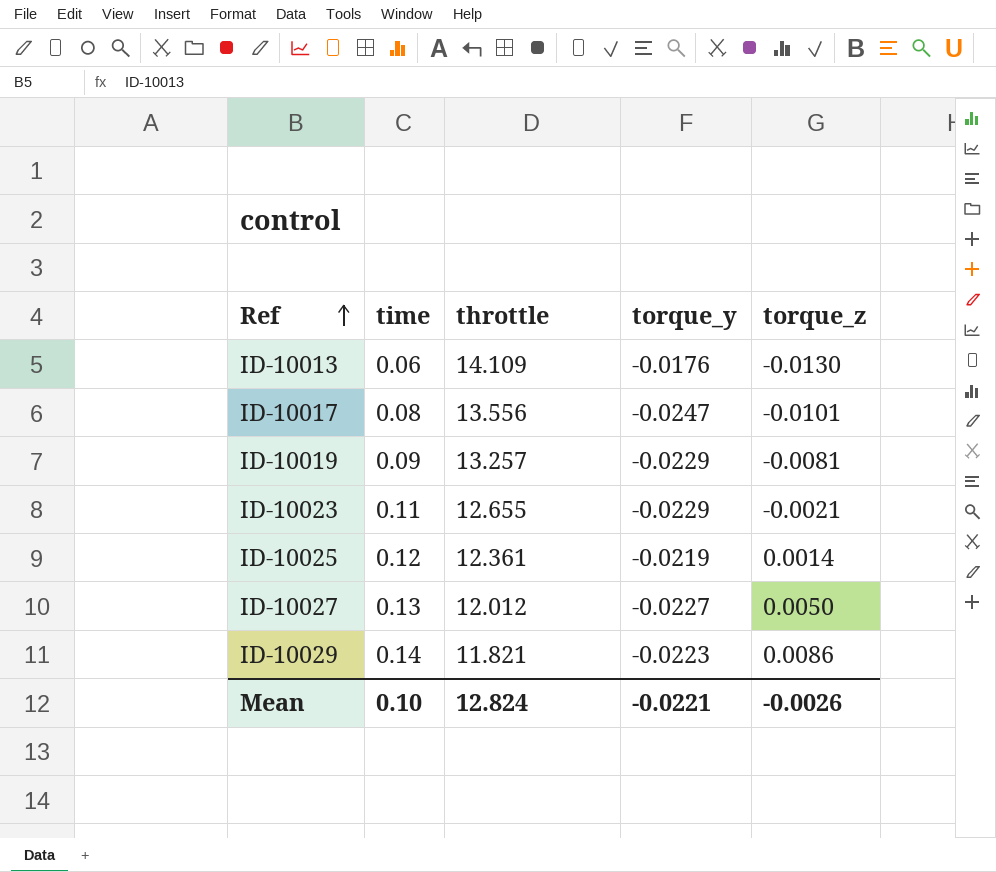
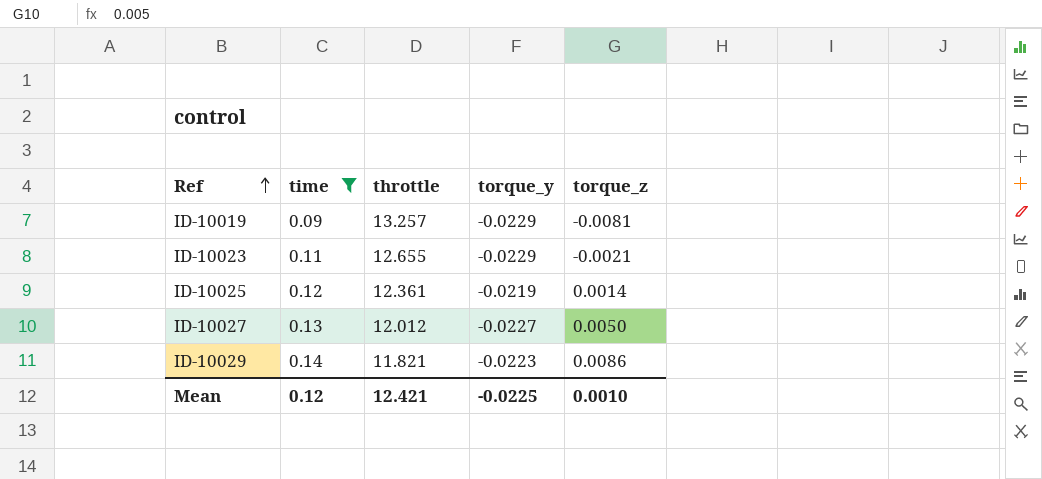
filter: none -> time >= 0.09
Mean | time: 0.10 -> 0.12
Mean | throttle: 12.824 -> 12.421
Mean | torque_y: -0.0221 -> -0.0225
Mean | torque_z: -0.0026 -> 0.0010

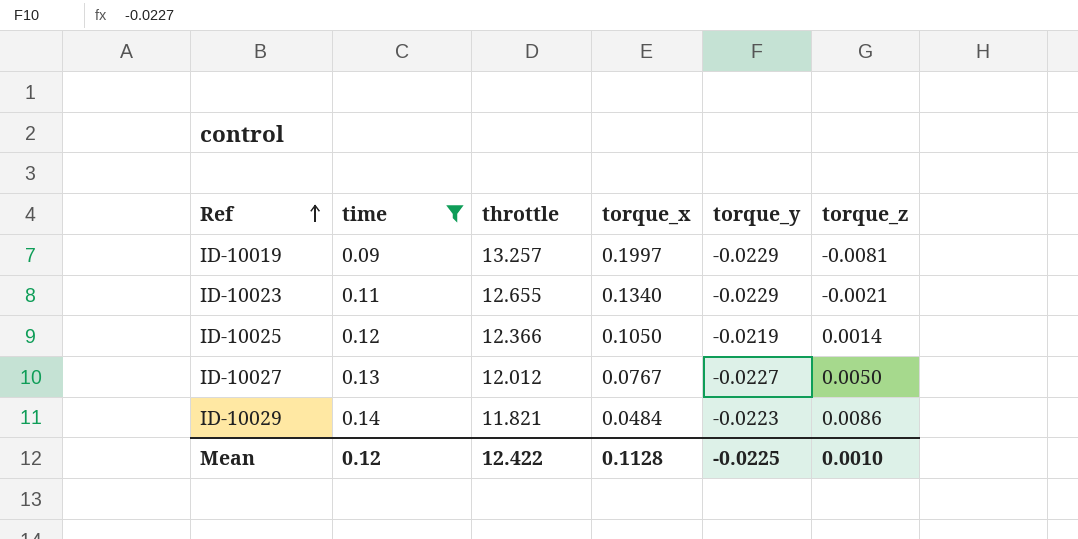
column torque_x | position: none -> 4
ID-10025 | throttle: 12.361 -> 12.366
Mean | throttle: 12.421 -> 12.422

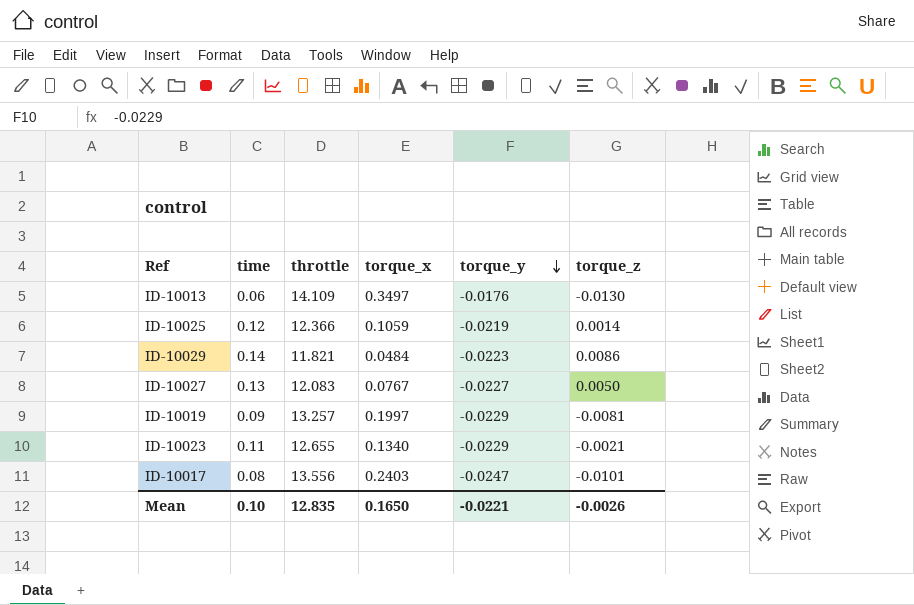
filter: time >= 0.09 -> none
row order: Ref ascending -> torque_y descending
ID-10025 | torque_x: 0.1050 -> 0.1059
ID-10027 | throttle: 12.012 -> 12.083
Mean | time: 0.12 -> 0.10
Mean | throttle: 12.422 -> 12.835
Mean | torque_x: 0.1128 -> 0.1650
Mean | torque_y: -0.0225 -> -0.0221
Mean | torque_z: 0.0010 -> -0.0026

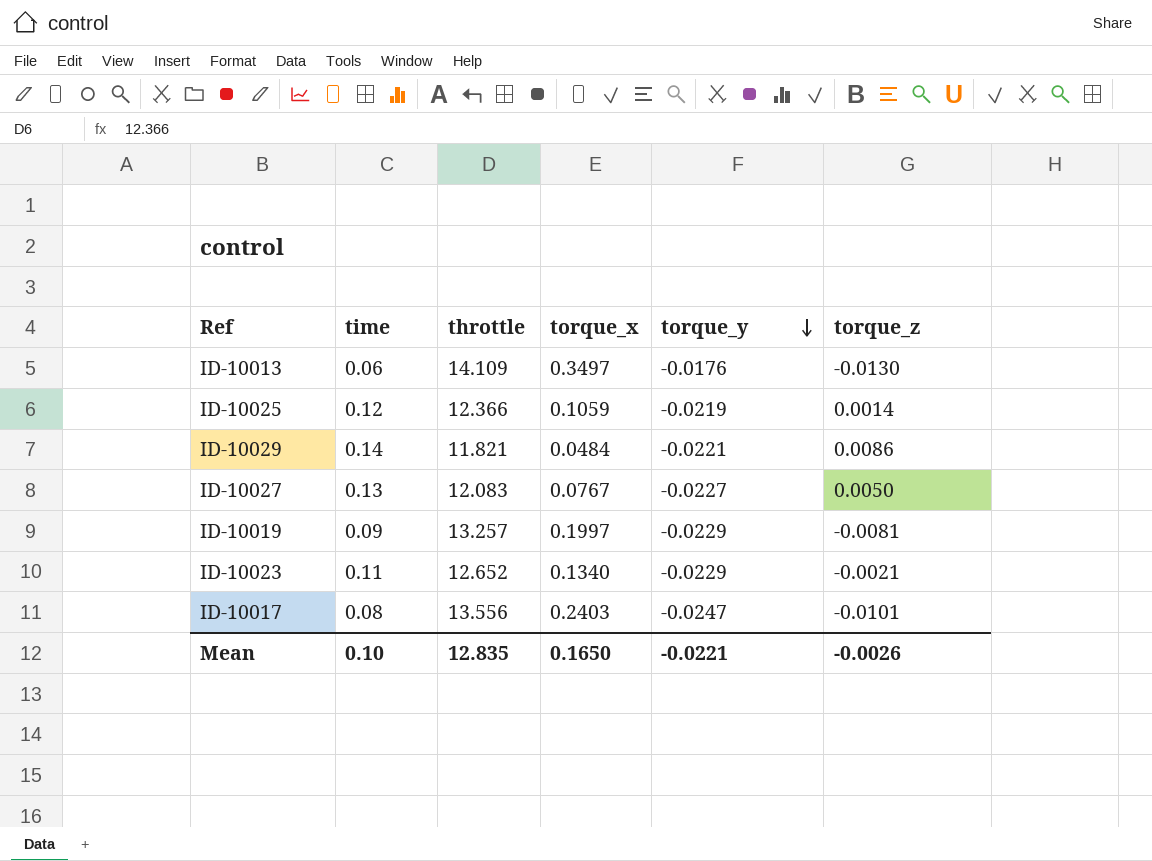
ID-10029 | torque_y: -0.0223 -> -0.0221
ID-10023 | throttle: 12.655 -> 12.652

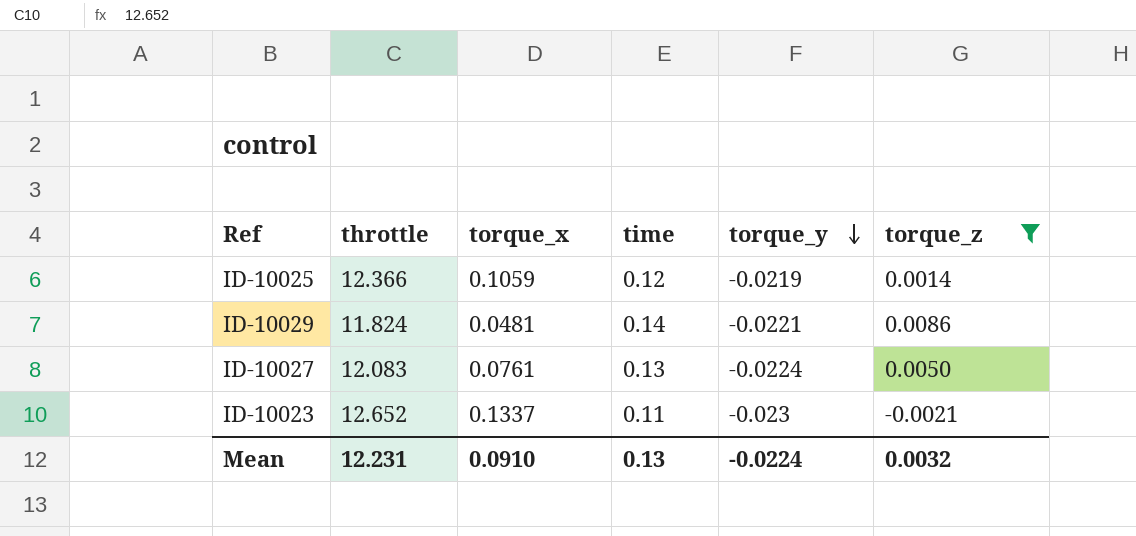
filter: none -> torque_z >= -0.0021
column time | position: 2 -> 4
ID-10029 | throttle: 11.821 -> 11.824
ID-10029 | torque_x: 0.0484 -> 0.0481
ID-10027 | torque_x: 0.0767 -> 0.0761
ID-10027 | torque_y: -0.0227 -> -0.0224
ID-10023 | torque_x: 0.1340 -> 0.1337
ID-10023 | torque_y: -0.0229 -> -0.023
Mean | throttle: 12.835 -> 12.231
Mean | torque_x: 0.1650 -> 0.0910
Mean | time: 0.10 -> 0.13
Mean | torque_y: -0.0221 -> -0.0224
Mean | torque_z: -0.0026 -> 0.0032

